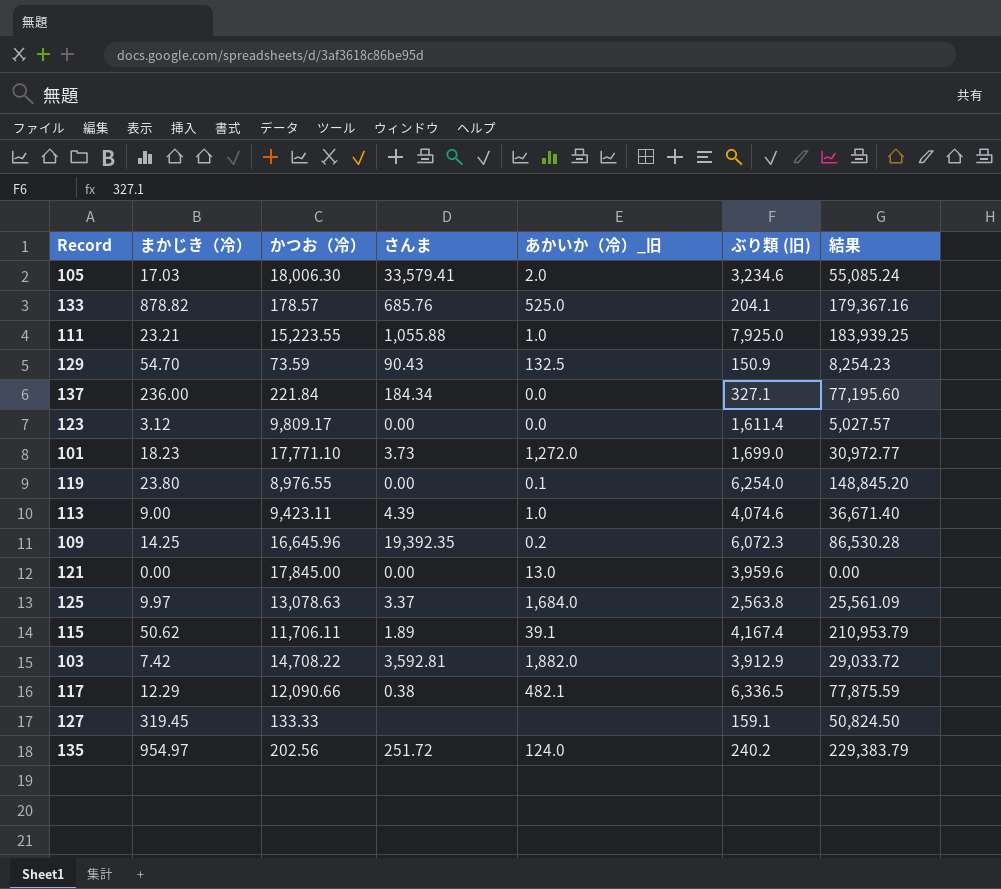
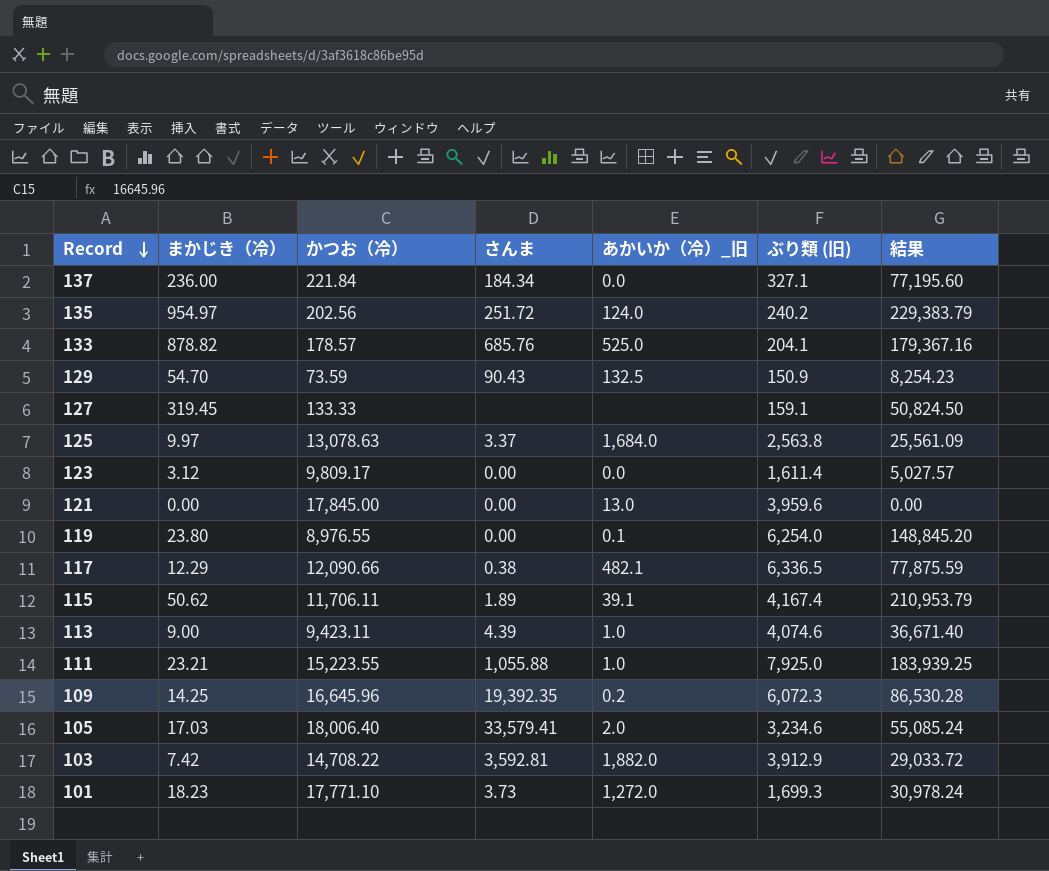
row order: none -> Record descending
105 | かつお（冷）: 18,006.30 -> 18,006.40
101 | ぶり類 (旧): 1,699.0 -> 1,699.3
101 | 結果: 30,972.77 -> 30,978.24

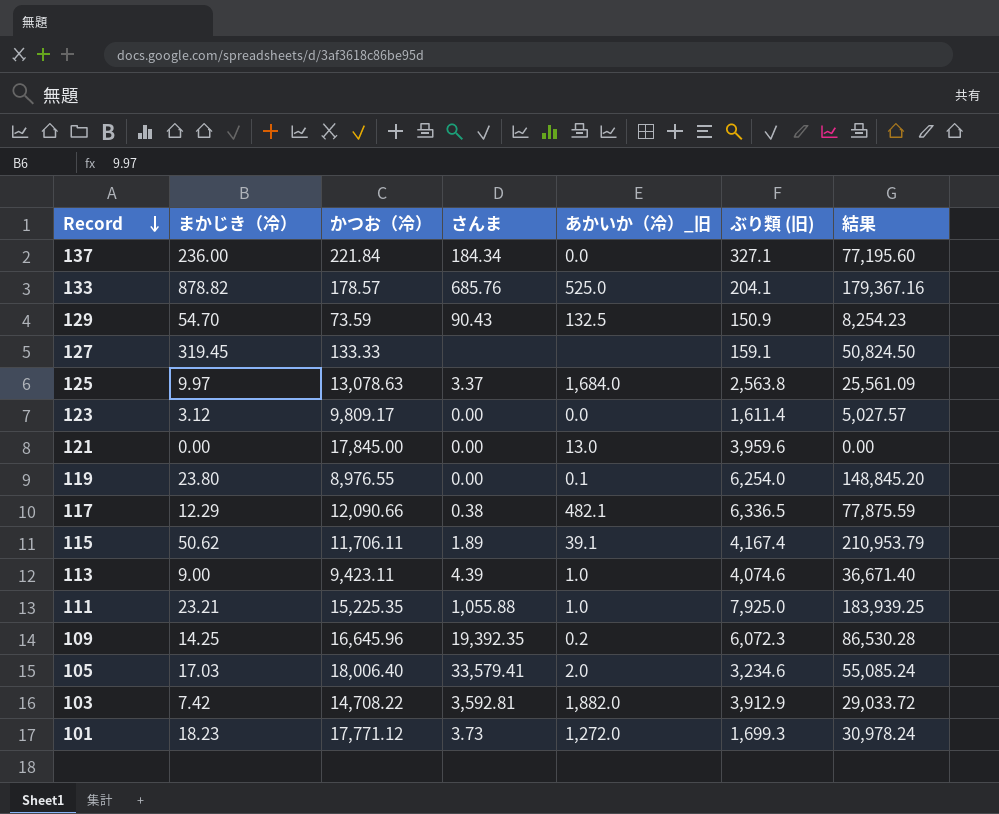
row 135: 954.97 | 202.56 | 251.72 | 124.0 | 240.2 | 229,383.79 -> none
111 | かつお（冷）: 15,223.55 -> 15,225.35
101 | かつお（冷）: 17,771.10 -> 17,771.12

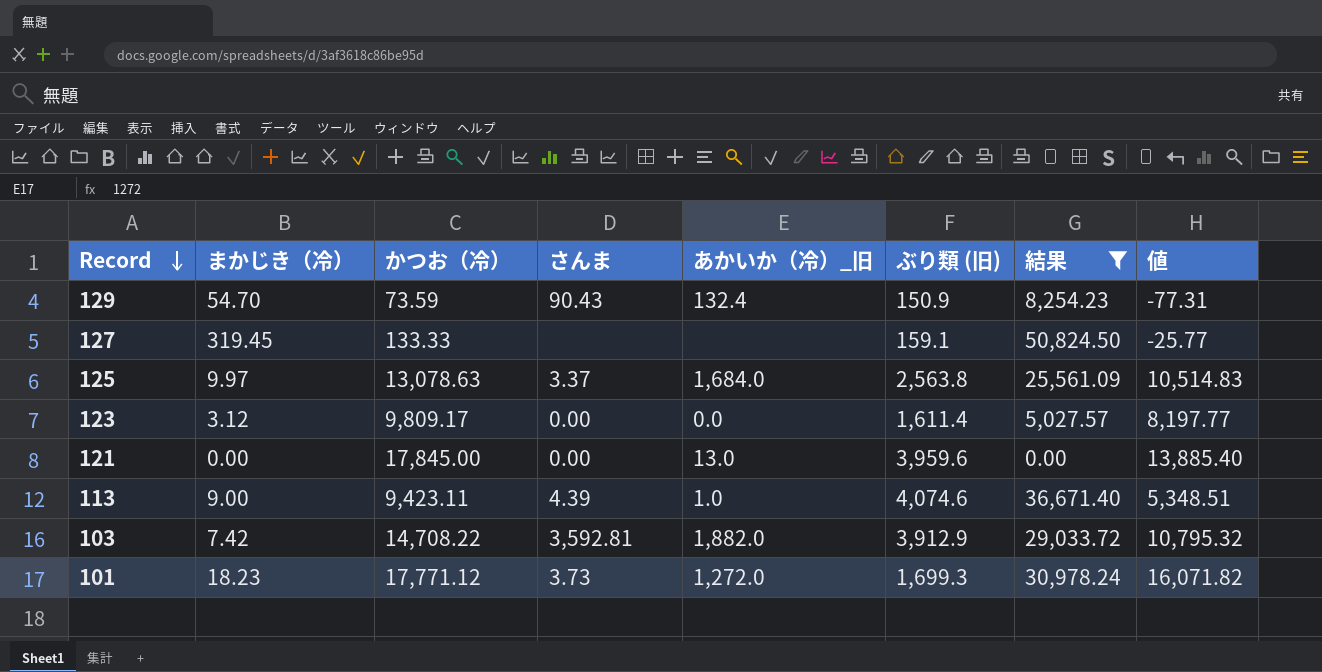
filter: none -> 結果 <= 50,824.50
column 値 | formula: none -> [かつお（冷）] - [ぶり類 (旧)]
129 | あかいか（冷）_旧: 132.5 -> 132.4

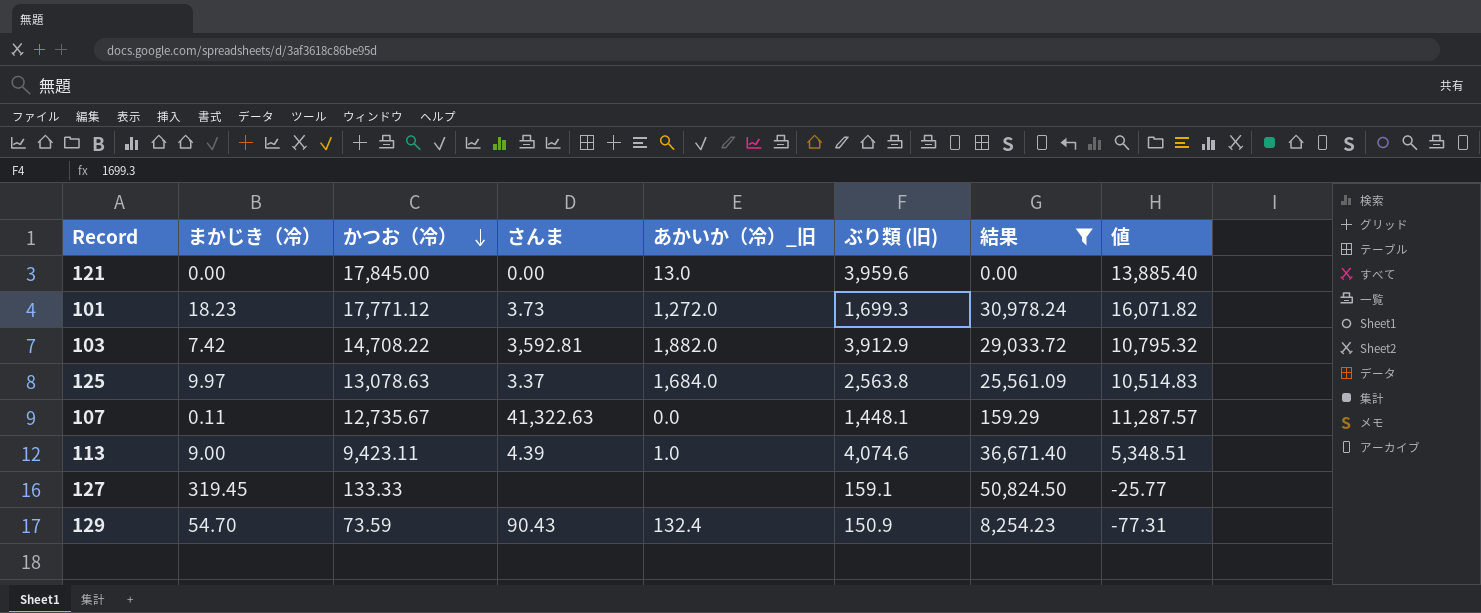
row order: Record descending -> かつお（冷） descending
row 123: 3.12 | 9,809.17 | 0.00 | 0.0 | 1,611.4 | 5,027.57 | 8,197.77 -> none
row 107: none -> 0.11 | 12,735.67 | 41,322.63 | 0.0 | 1,448.1 | 159.29 | 11,287.57

